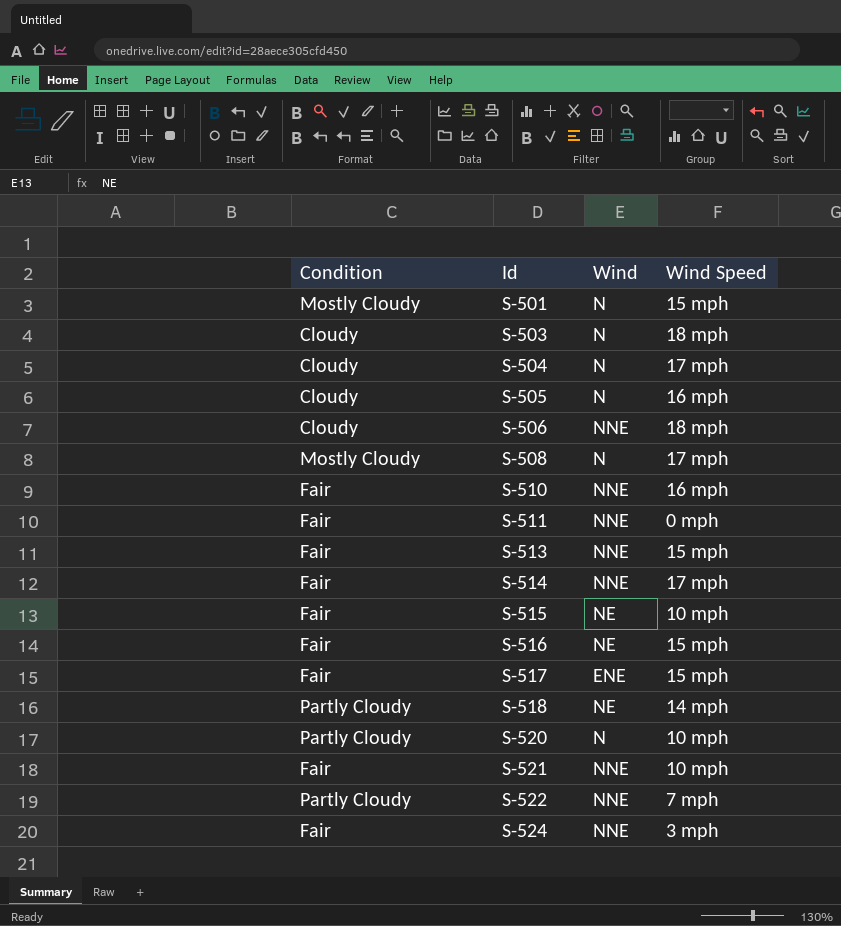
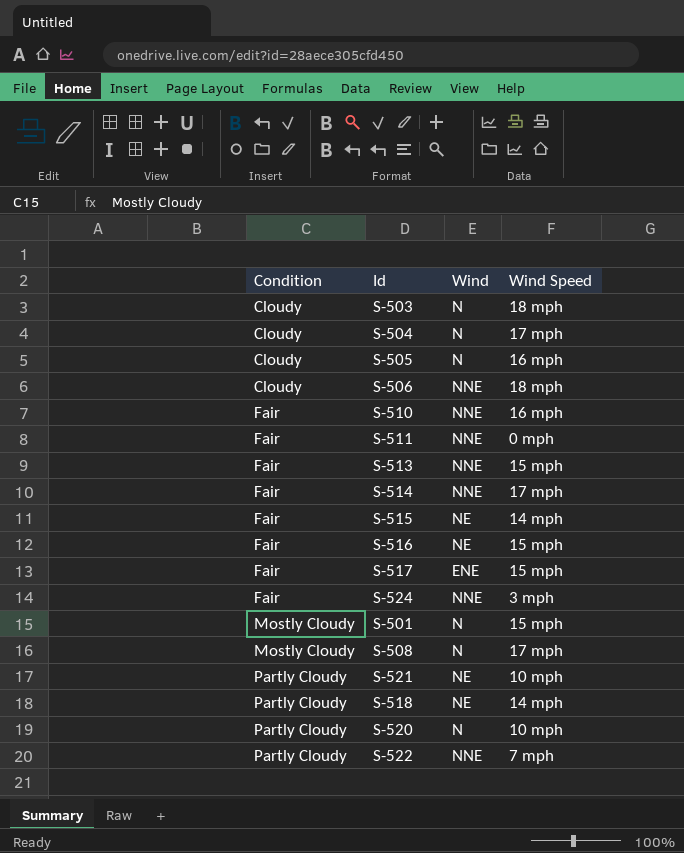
row order: Id ascending -> Condition ascending
S-515 | Wind Speed: 10 mph -> 14 mph
S-521 | Condition: Fair -> Partly Cloudy
S-521 | Wind: NNE -> NE

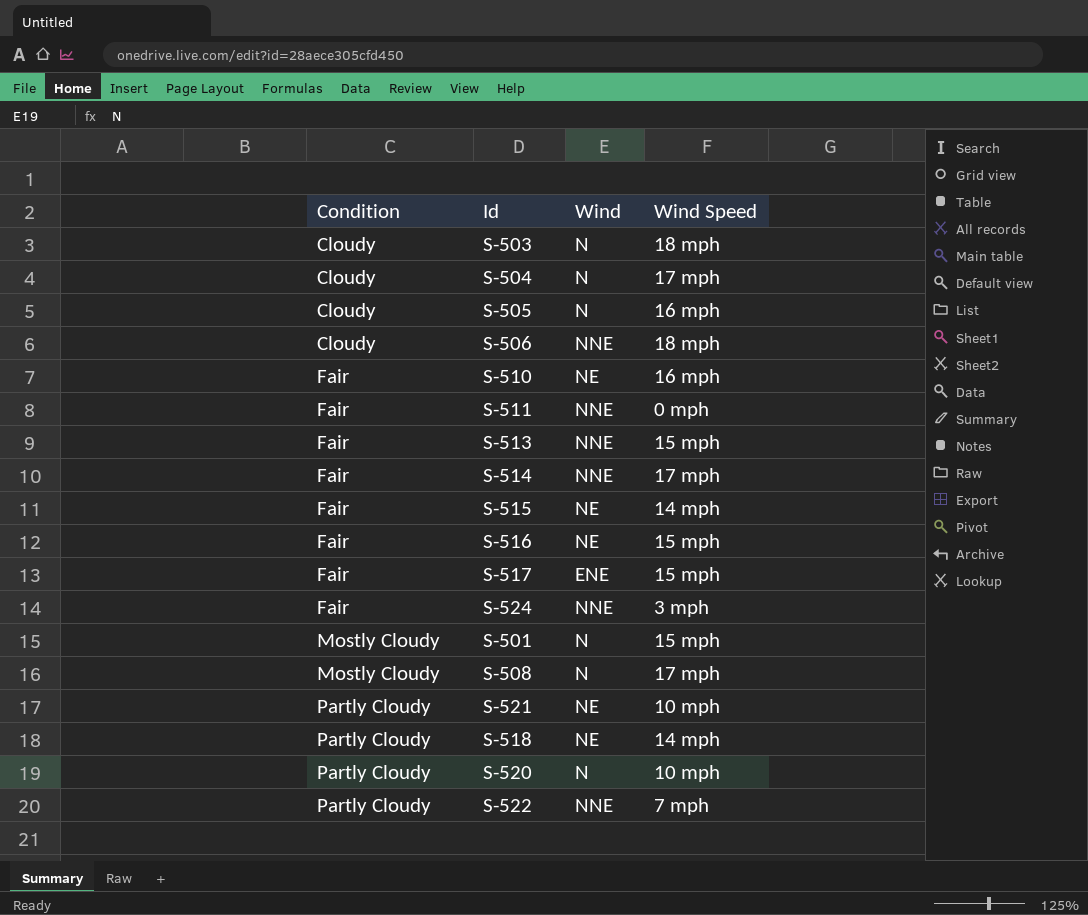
S-510 | Wind: NNE -> NE

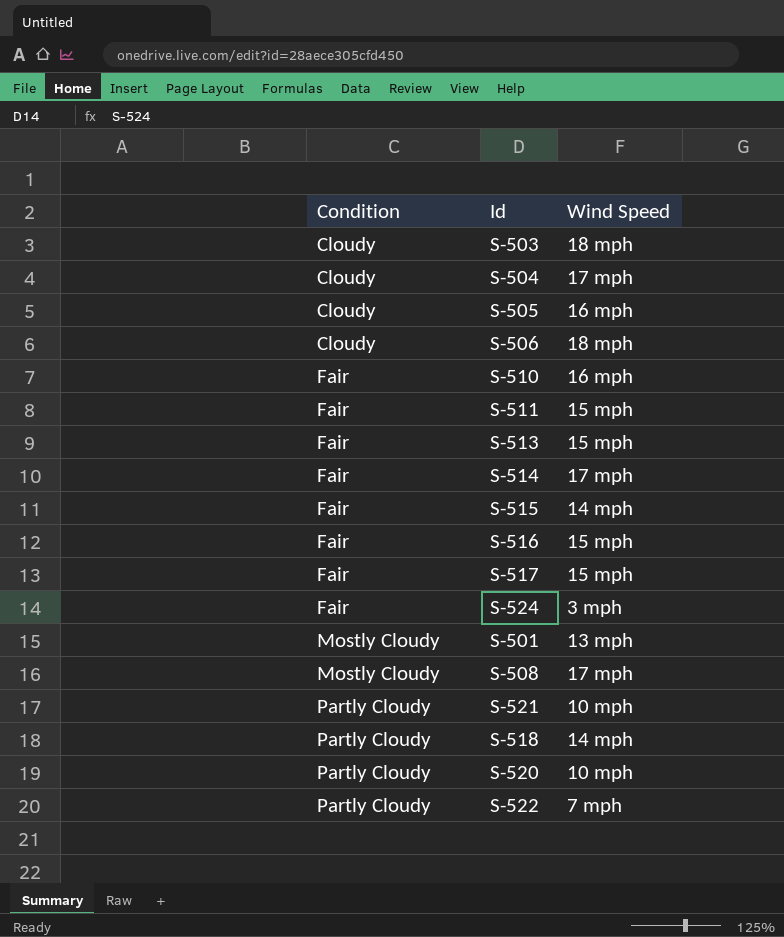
column Wind | position: 3 -> none
S-511 | Wind Speed: 0 mph -> 15 mph
S-501 | Wind Speed: 15 mph -> 13 mph

